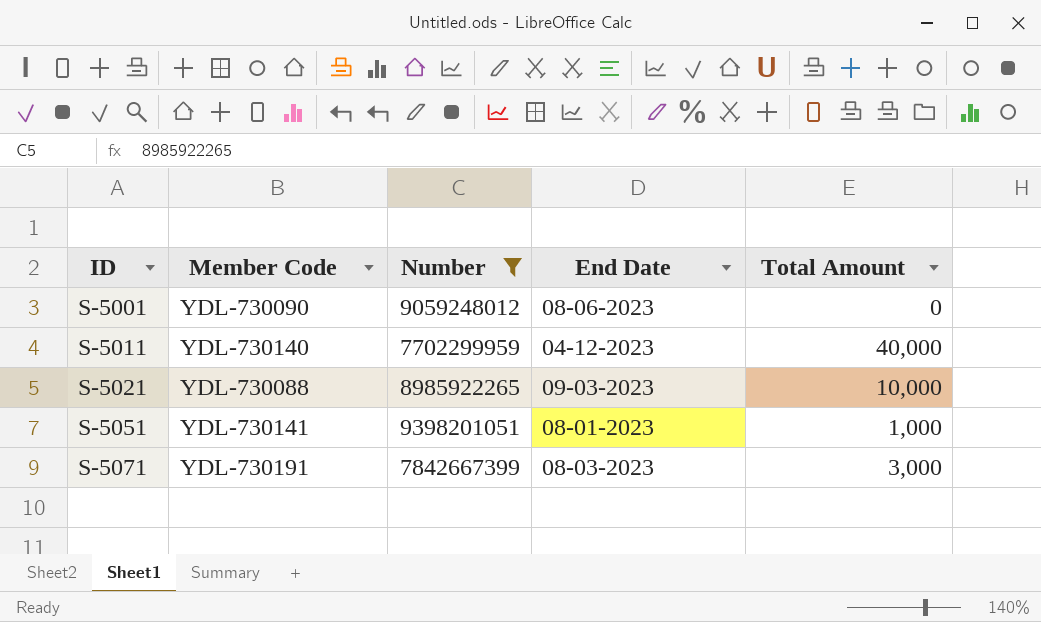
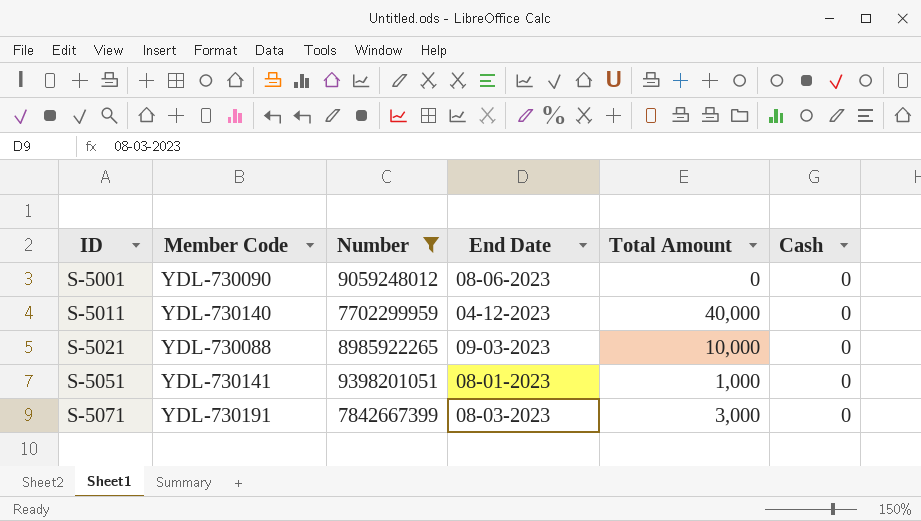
column Cash | position: none -> 6

